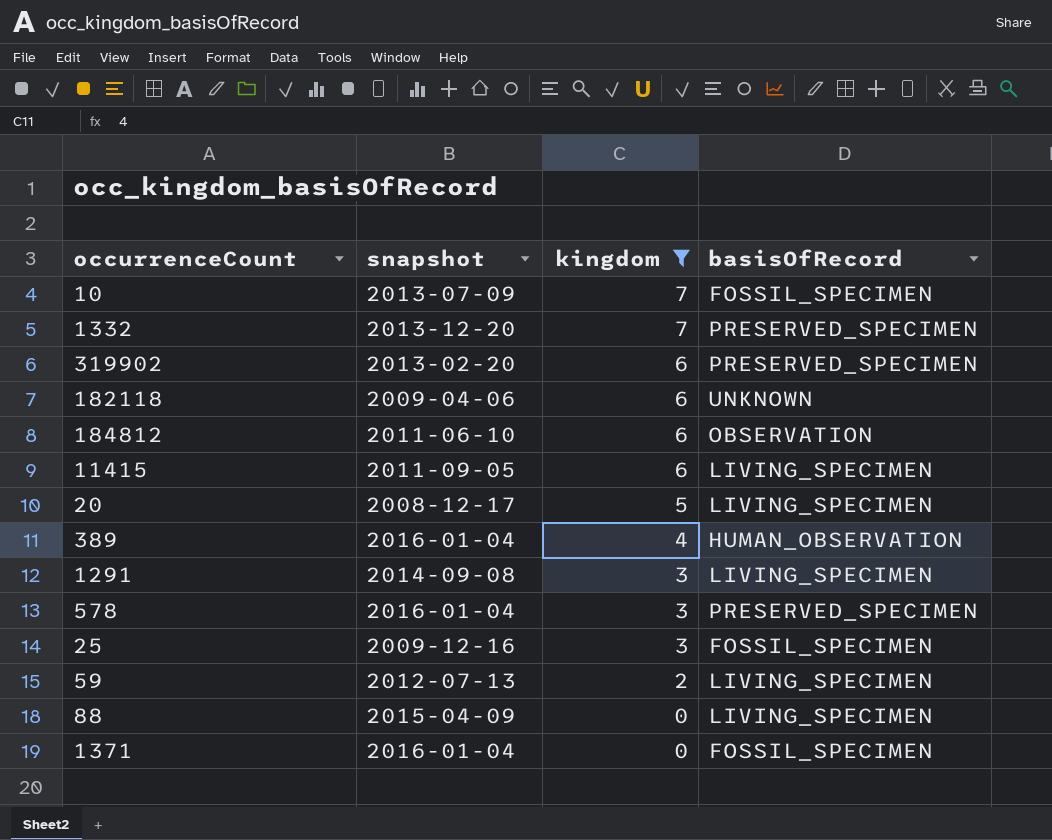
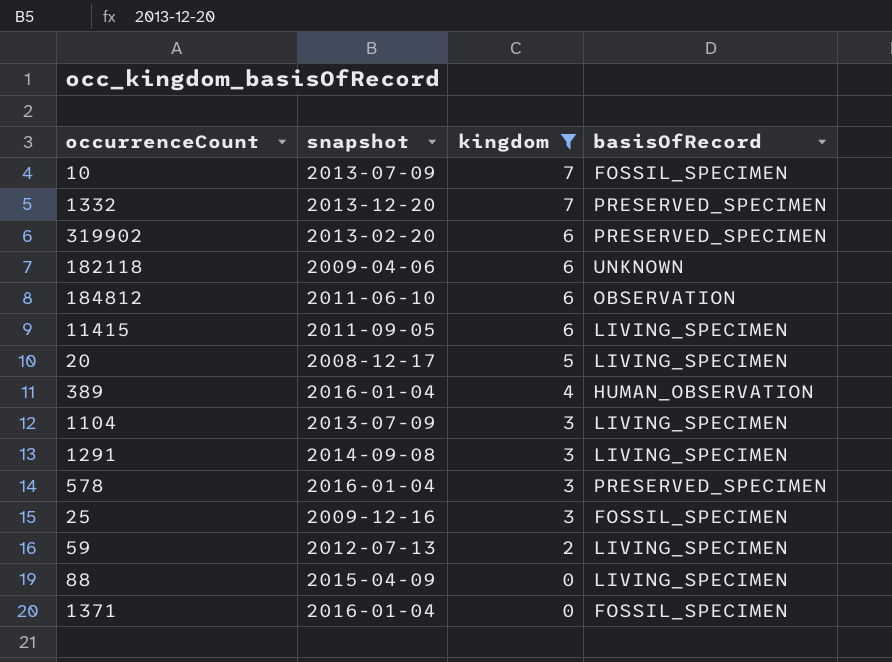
row 1104: none -> 2013-07-09 | 3 | LIVING_SPECIMEN

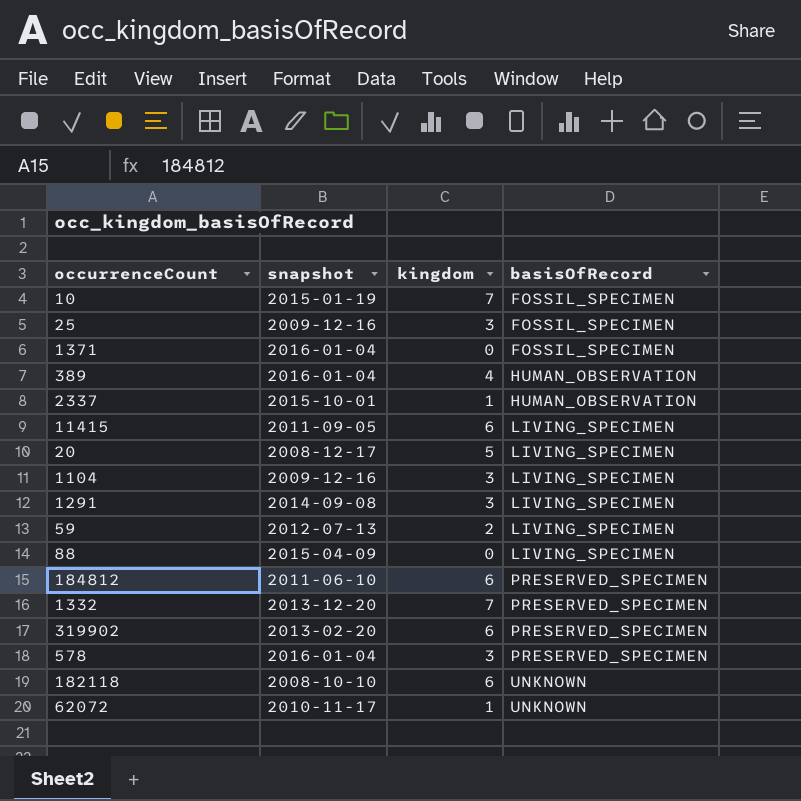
filter: kingdom != 1 -> none
row order: kingdom descending -> basisOfRecord ascending
10 | snapshot: 2013-07-09 -> 2015-01-19
1104 | snapshot: 2013-07-09 -> 2009-12-16
184812 | basisOfRecord: OBSERVATION -> PRESERVED_SPECIMEN
182118 | snapshot: 2009-04-06 -> 2008-10-10

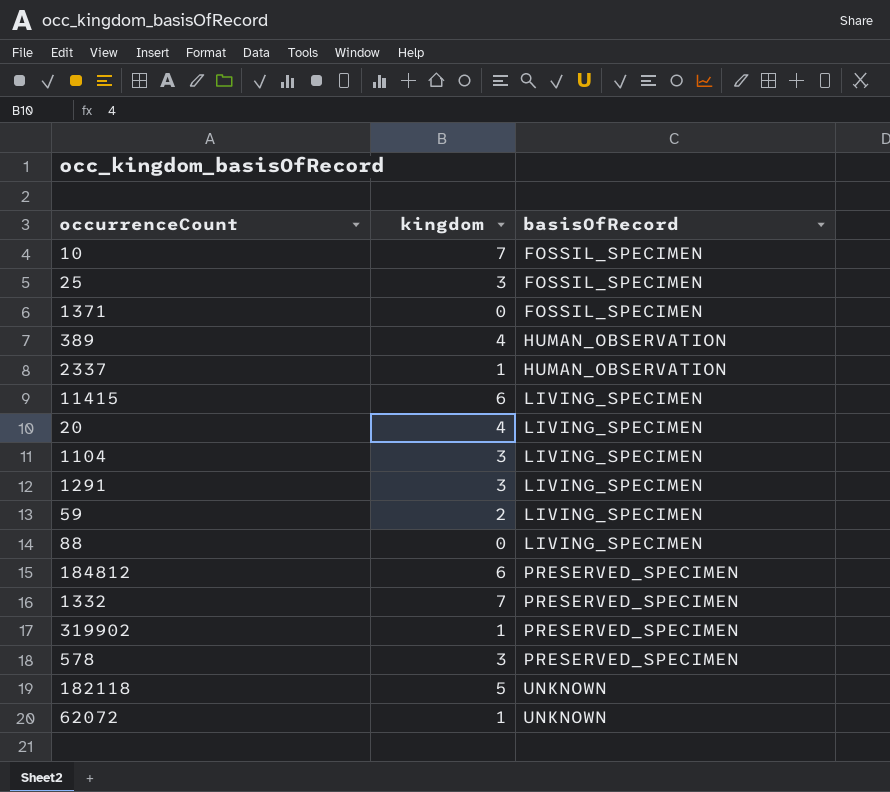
column snapshot | position: 2 -> none
20 | kingdom: 5 -> 4
319902 | kingdom: 6 -> 1
182118 | kingdom: 6 -> 5

